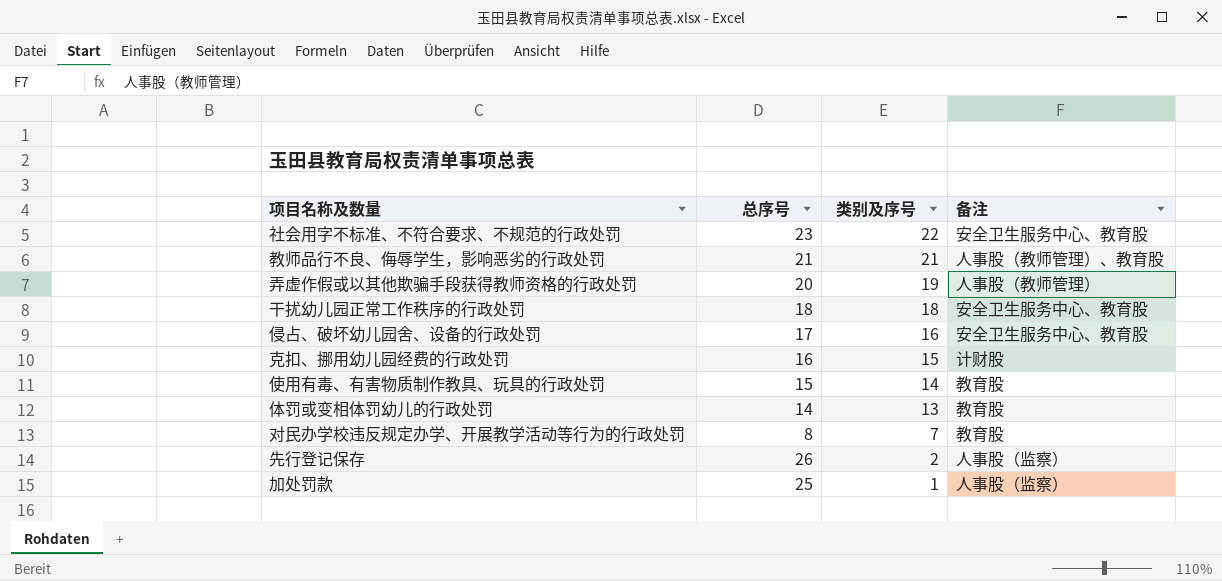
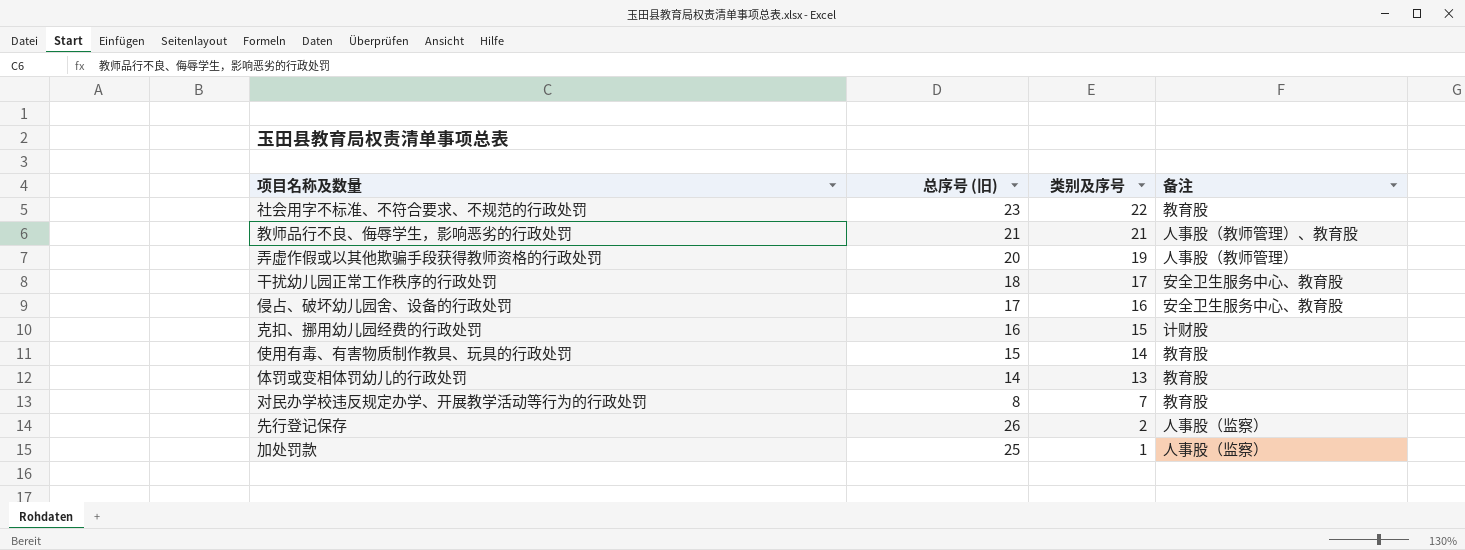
column name: 总序号 -> 总序号 (旧)
社会用字不标准、不符合要求、不规范的行政处罚 | 备注: 安全卫生服务中心、教育股 -> 教育股
干扰幼儿园正常工作秩序的行政处罚 | 类别及序号: 18 -> 17

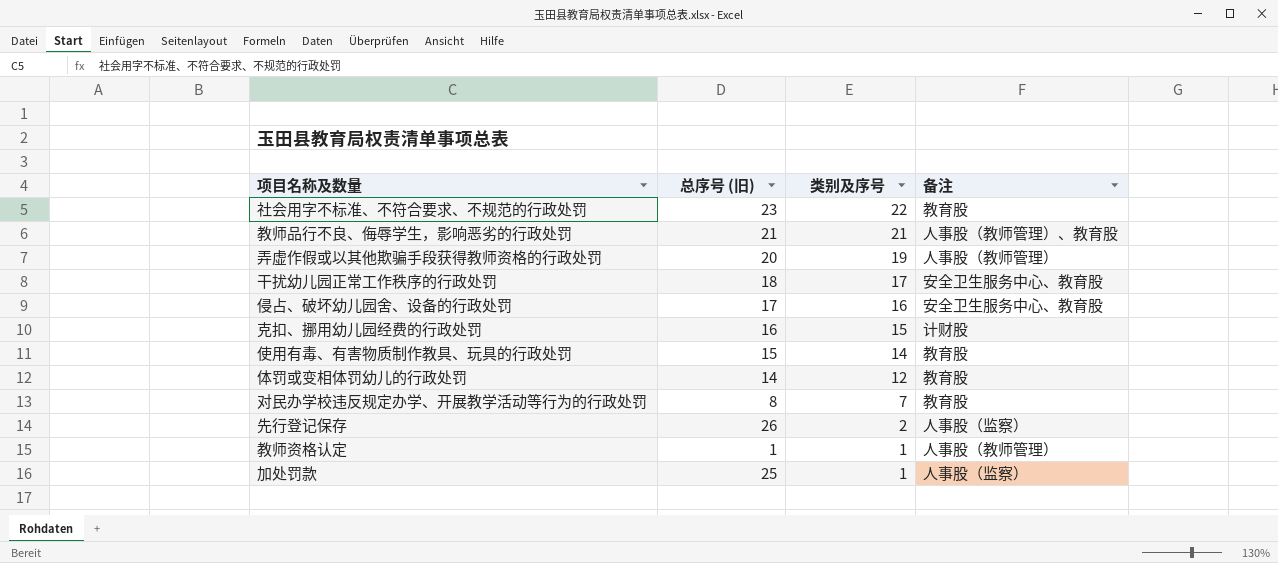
体罚或变相体罚幼儿的行政处罚 | 类别及序号: 13 -> 12
row 教师资格认定: none -> 1 | 1 | 人事股（教师管理）

